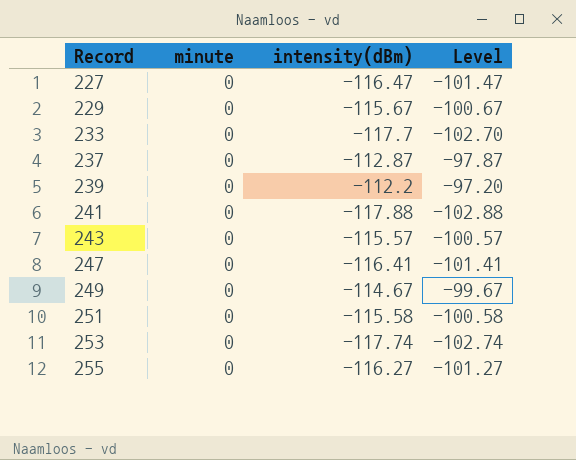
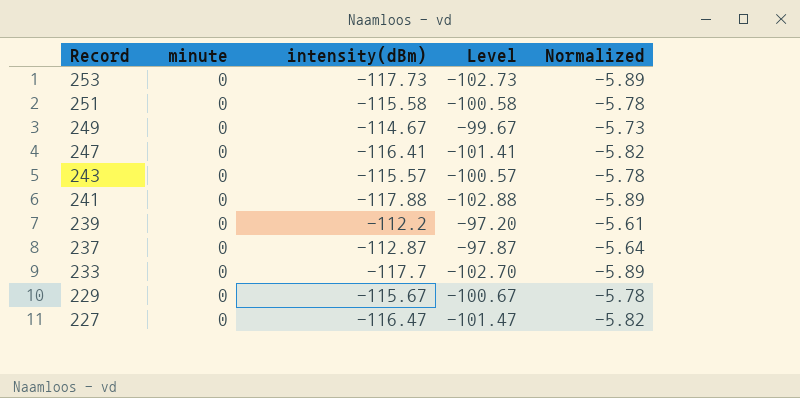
row order: Record ascending -> Record descending
column Normalized | formula: none -> [intensity(dBm)] * 0.05
row 255: 0 | -116.27 | -101.27 -> none
253 | intensity(dBm): -117.74 -> -117.73
253 | Level: -102.74 -> -102.73

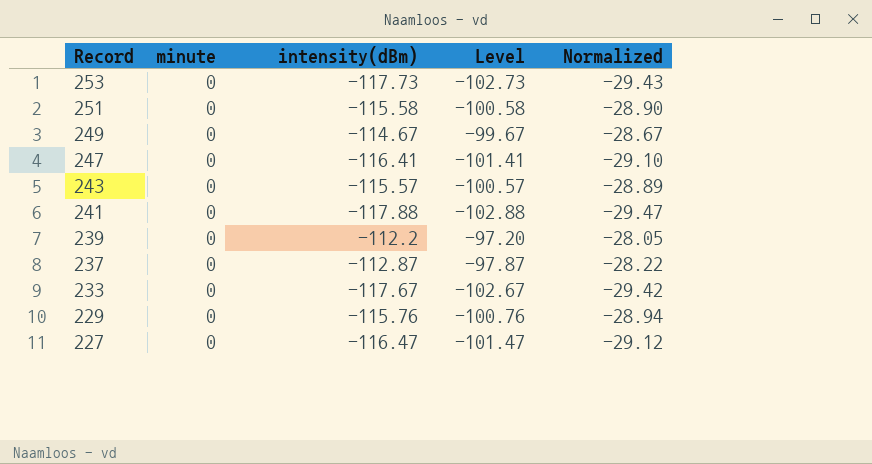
column Normalized | formula: [intensity(dBm)] * 0.05 -> [intensity(dBm)] * 0.25
233 | intensity(dBm): -117.7 -> -117.67
233 | Level: -102.70 -> -102.67
229 | intensity(dBm): -115.67 -> -115.76
229 | Level: -100.67 -> -100.76

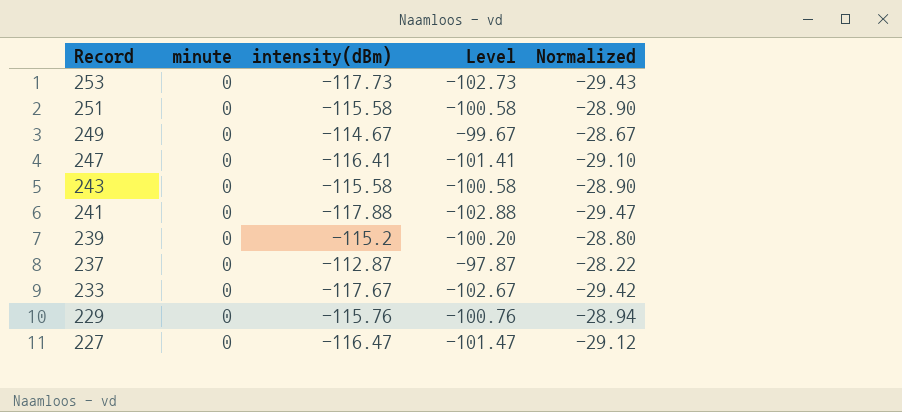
243 | intensity(dBm): -115.57 -> -115.58
243 | Level: -100.57 -> -100.58
243 | Normalized: -28.89 -> -28.90
239 | intensity(dBm): -112.2 -> -115.2
239 | Level: -97.20 -> -100.20
239 | Normalized: -28.05 -> -28.80

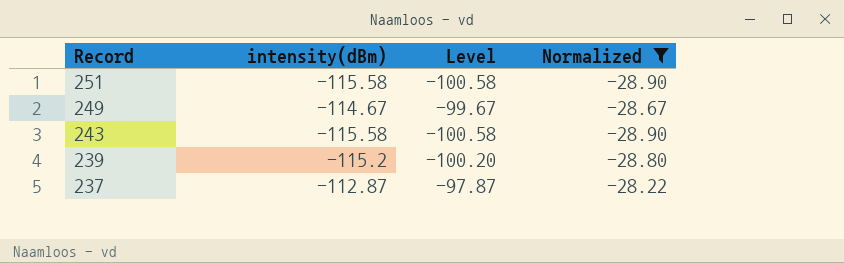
filter: none -> Normalized >= -28.90
column minute | position: 2 -> none

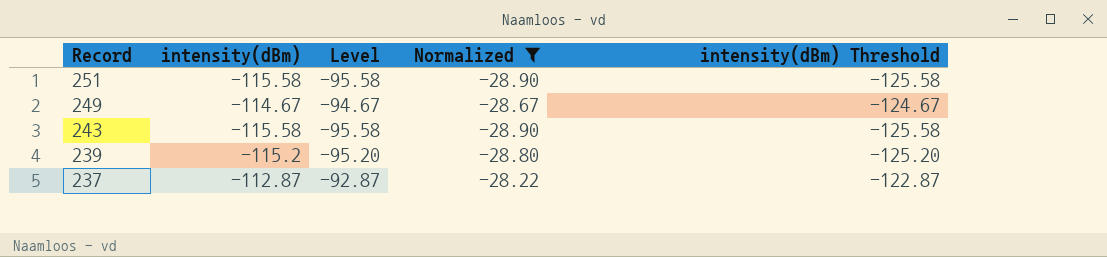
column Level | formula: [intensity(dBm)] + 15 -> [intensity(dBm)] + 20
column intensity(dBm) Threshold | formula: none -> [intensity(dBm)] - 10

